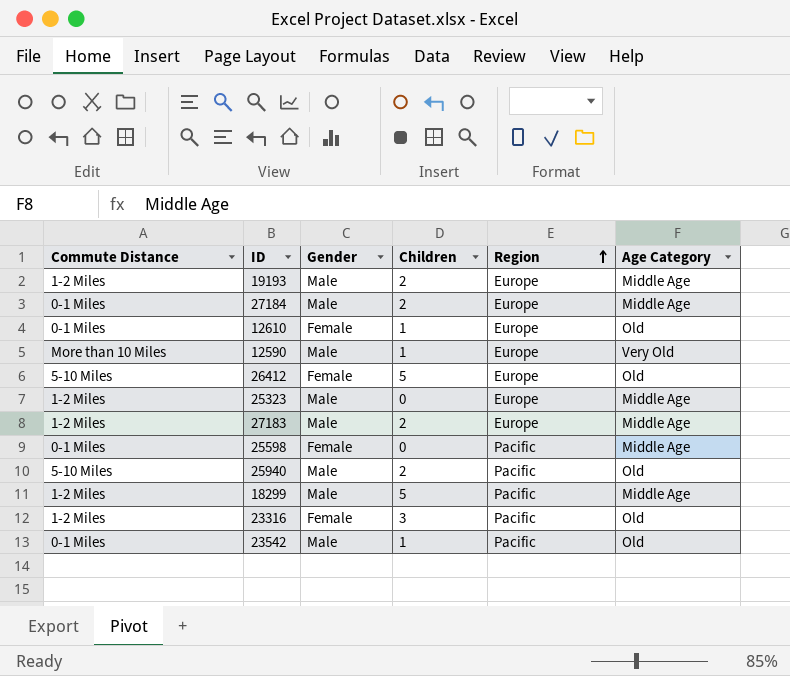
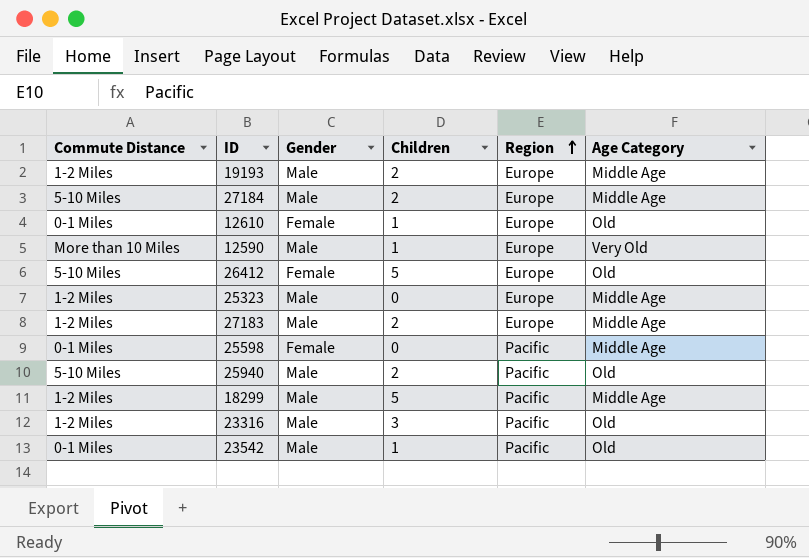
27184 | Commute Distance: 0-1 Miles -> 5-10 Miles
23316 | Gender: Female -> Male

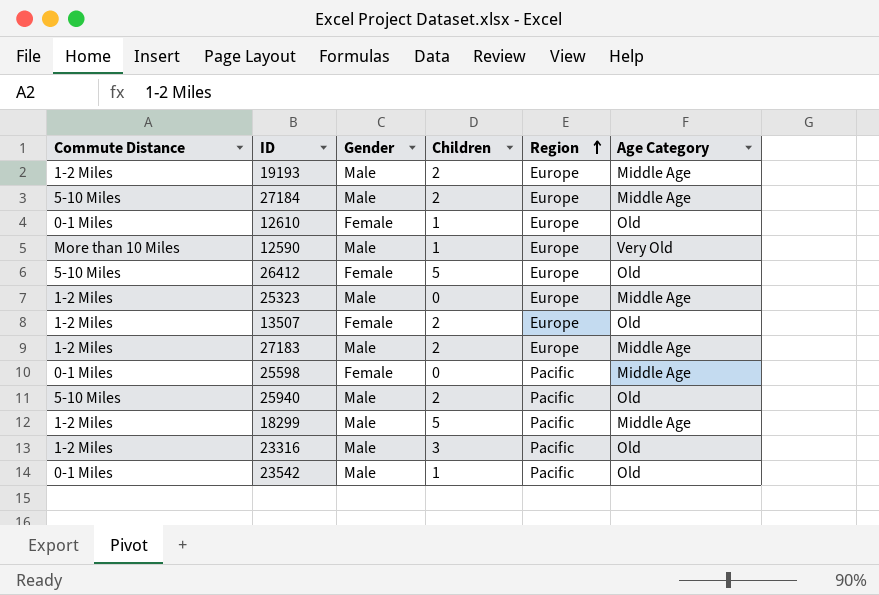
row 13507: none -> 1-2 Miles | Female | 2 | Europe | Old

